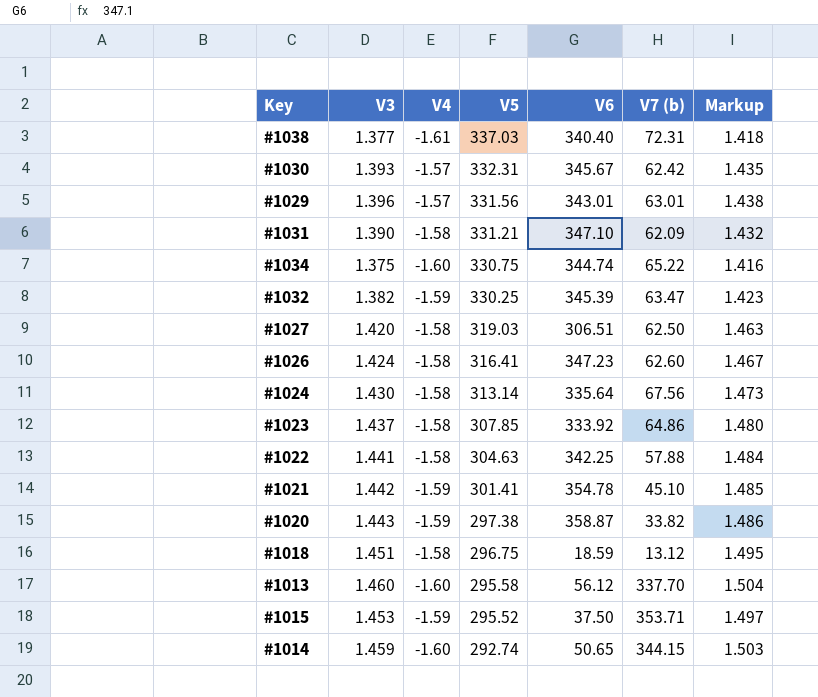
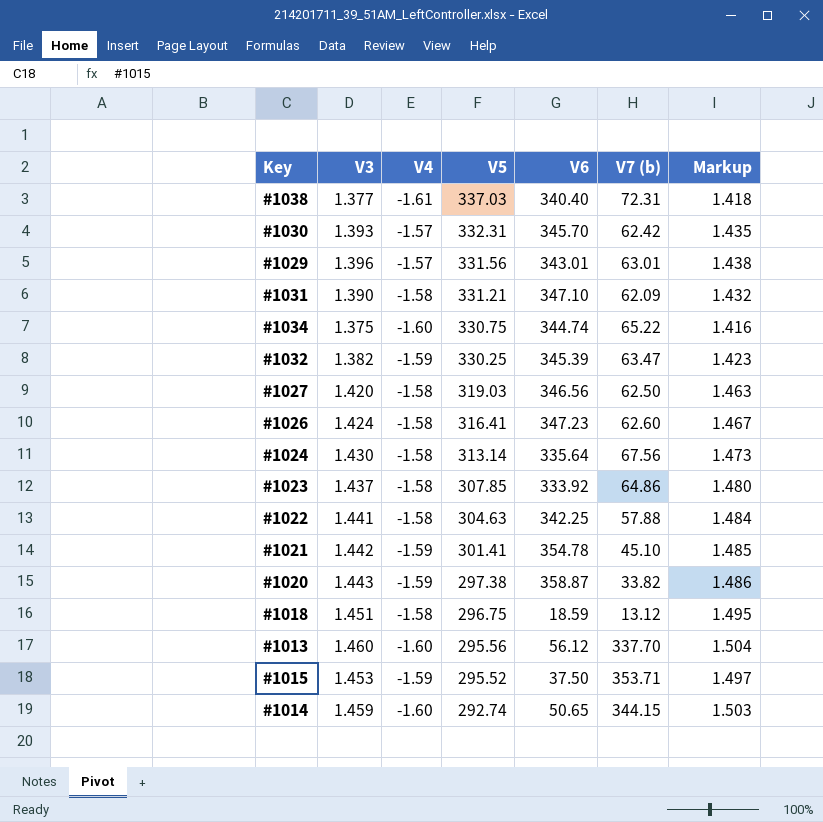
#1030 | V6: 345.67 -> 345.70
#1027 | V6: 306.51 -> 346.56
#1013 | V5: 295.58 -> 295.56

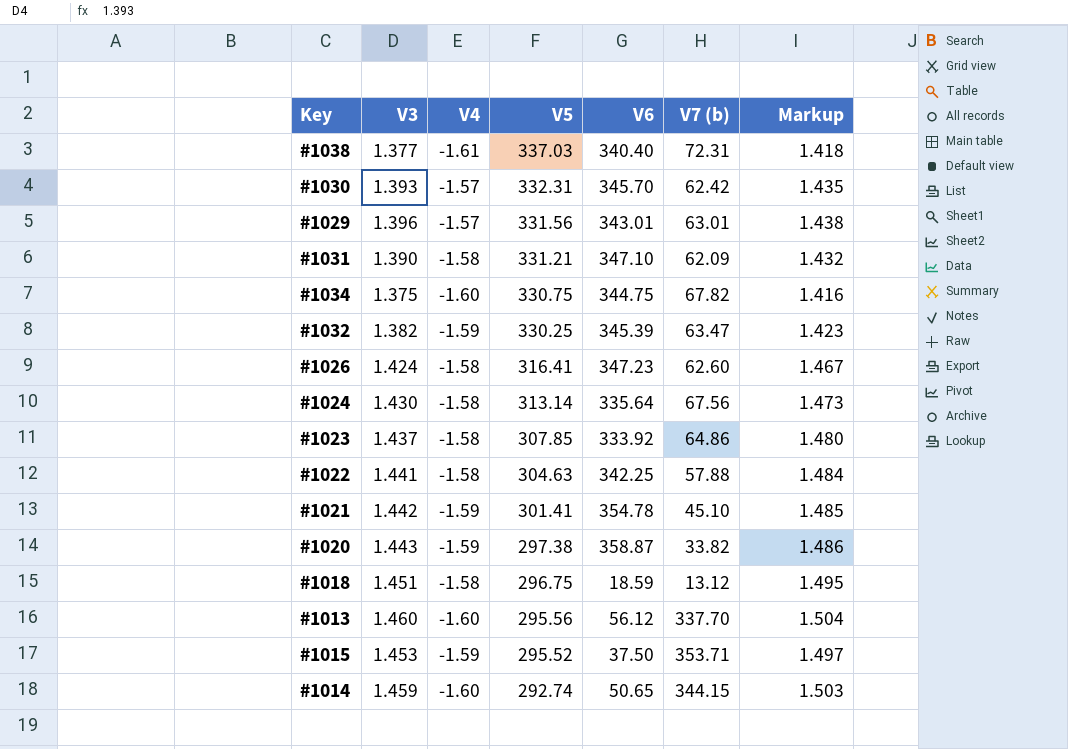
row #1027: 1.420 | -1.58 | 319.03 | 346.56 | 62.50 | 1.463 -> none
#1034 | V6: 344.74 -> 344.75
#1034 | V7 (b): 65.22 -> 67.82

